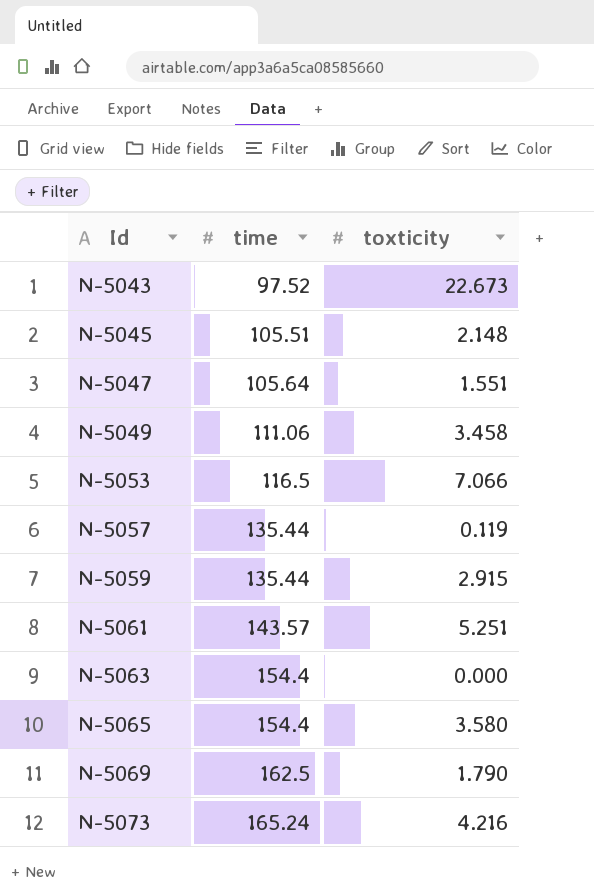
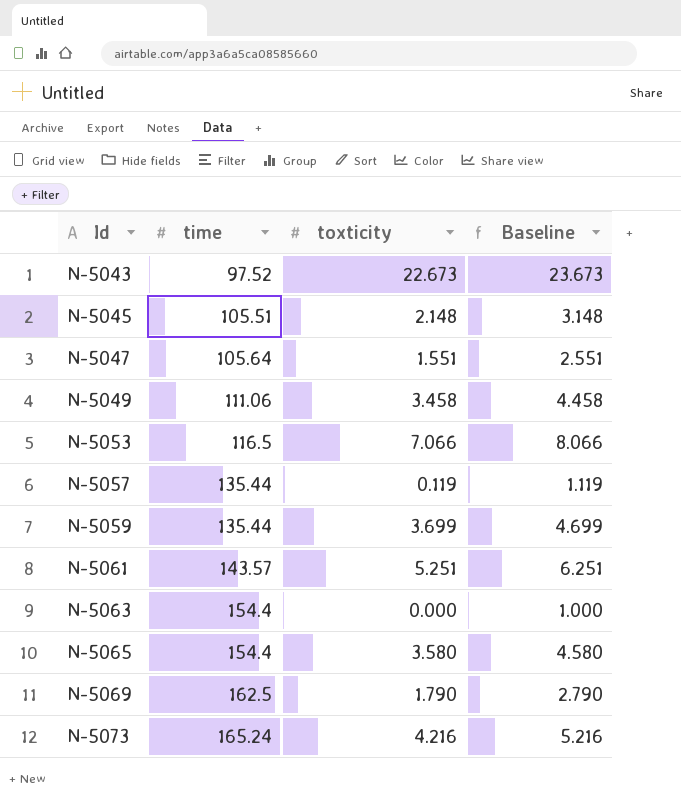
column Baseline | formula: none -> [toxticity] + 1
N-5059 | toxticity: 2.915 -> 3.699

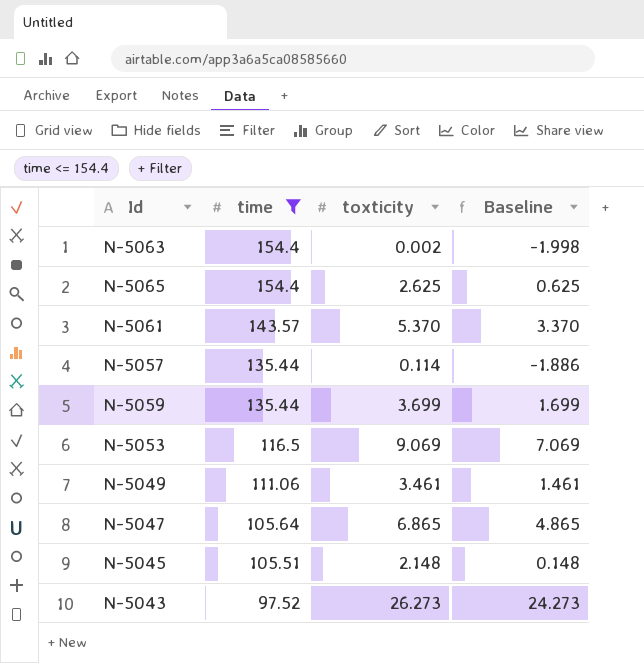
filter: none -> time <= 154.4
row order: Id ascending -> time descending
column Baseline | formula: [toxticity] + 1 -> [toxticity] - 2
N-5063 | toxticity: 0.000 -> 0.002
N-5065 | toxticity: 3.580 -> 2.625
N-5061 | toxticity: 5.251 -> 5.370
N-5057 | toxticity: 0.119 -> 0.114
N-5053 | toxticity: 7.066 -> 9.069
N-5049 | toxticity: 3.458 -> 3.461
N-5047 | toxticity: 1.551 -> 6.865
N-5043 | toxticity: 22.673 -> 26.273

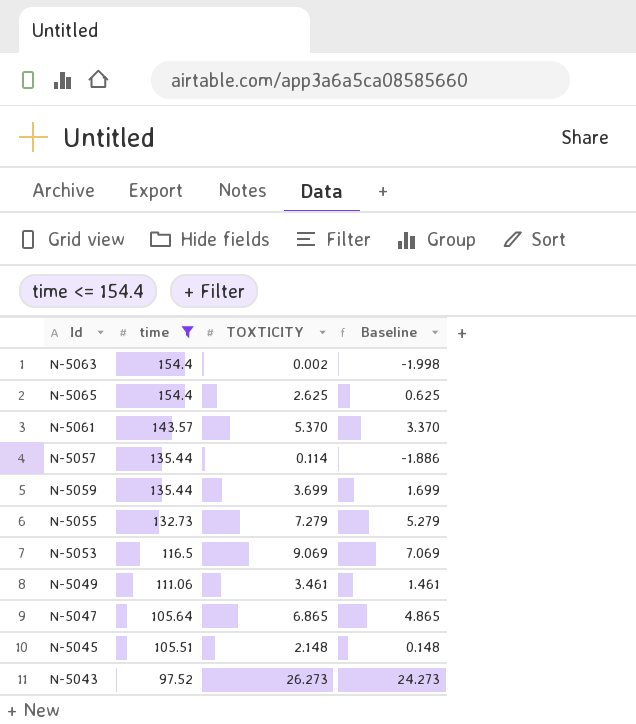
column name: toxticity -> TOXTICITY
row N-5055: none -> 132.73 | 7.279 | 5.279

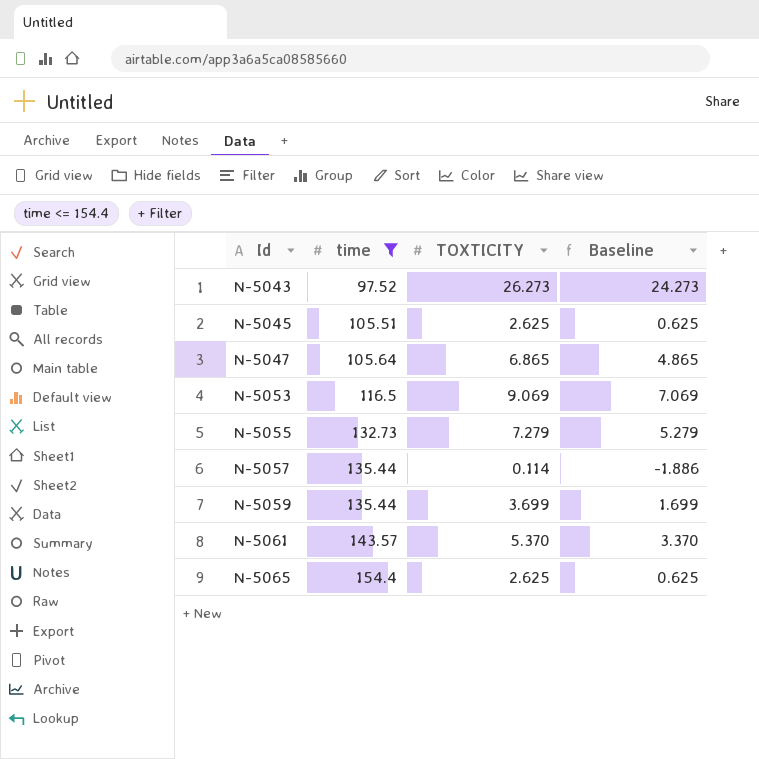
row order: time descending -> Id ascending
row N-5063: 154.4 | 0.002 | -1.998 -> none
row N-5049: 111.06 | 3.461 | 1.461 -> none
N-5045 | TOXTICITY: 2.148 -> 2.625
N-5045 | Baseline: 0.148 -> 0.625

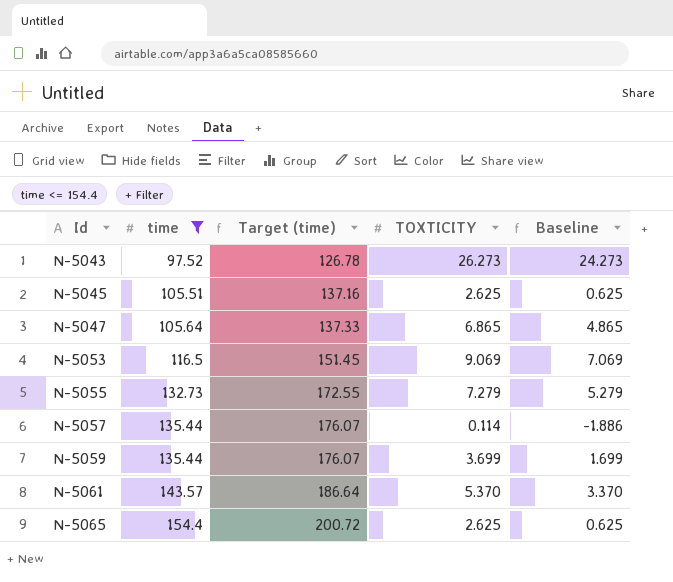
column Target (time) | formula: none -> [time] * 1.3

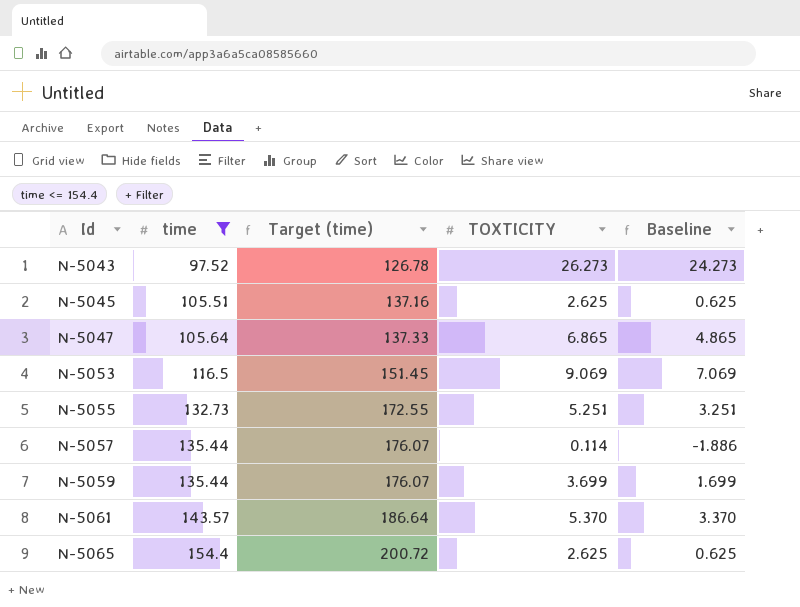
N-5055 | TOXTICITY: 7.279 -> 5.251
N-5055 | Baseline: 5.279 -> 3.251

